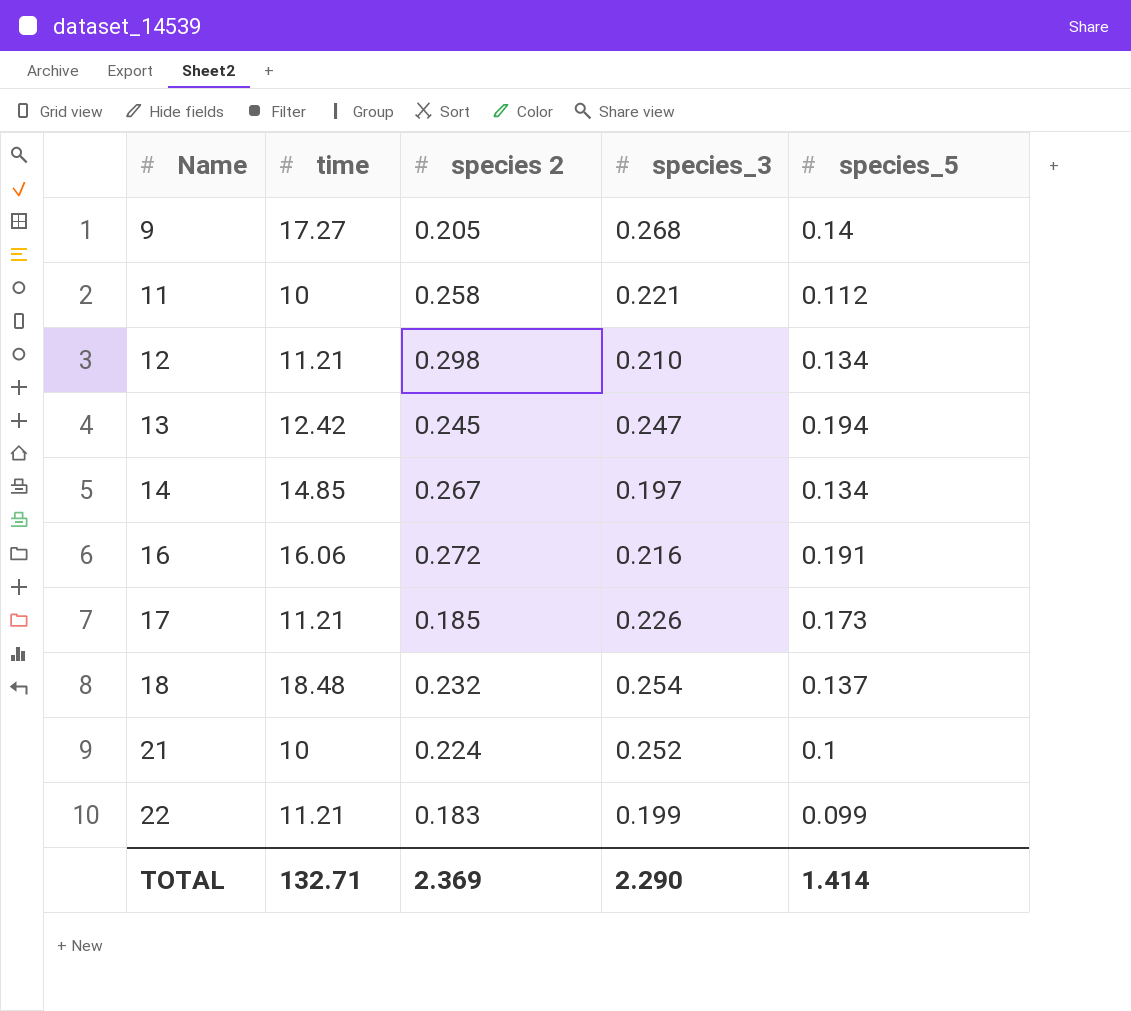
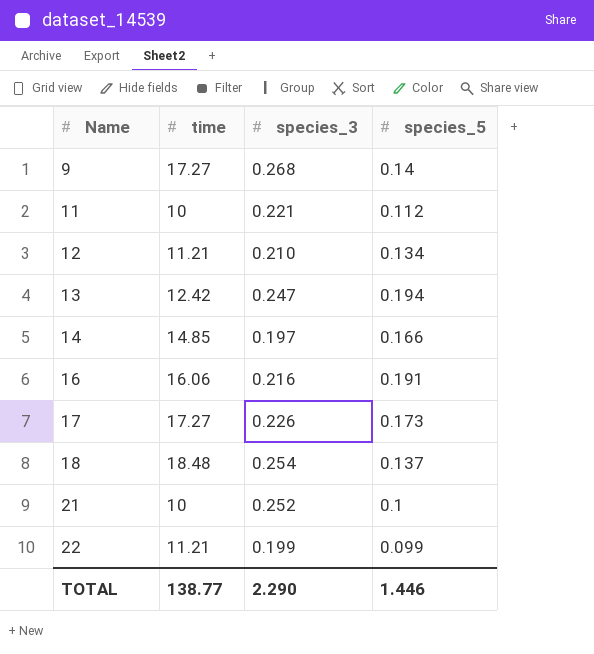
column species 2 | position: 3 -> none
14 | species_5: 0.134 -> 0.166
17 | time: 11.21 -> 17.27
TOTAL | time: 132.71 -> 138.77
TOTAL | species_5: 1.414 -> 1.446

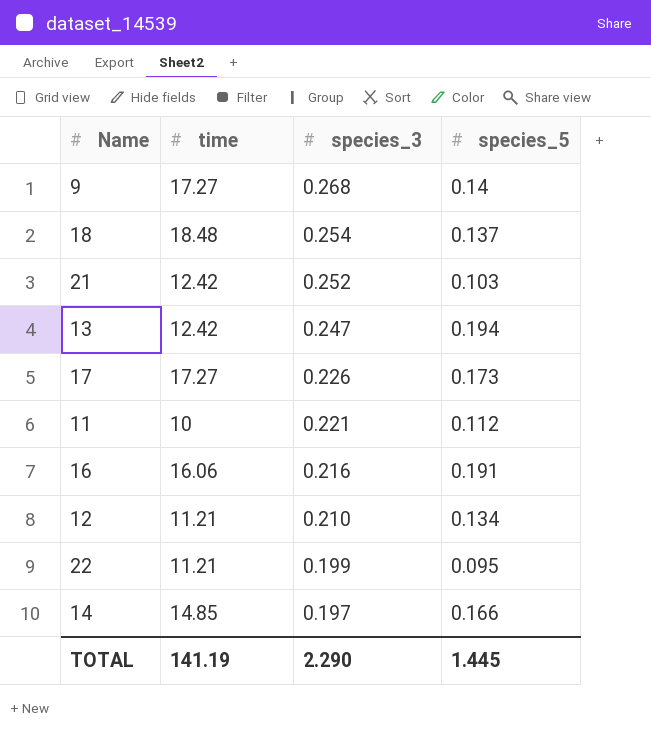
row order: Name ascending -> species_3 descending
21 | time: 10 -> 12.42
21 | species_5: 0.1 -> 0.103
22 | species_5: 0.099 -> 0.095
TOTAL | time: 138.77 -> 141.19
TOTAL | species_5: 1.446 -> 1.445

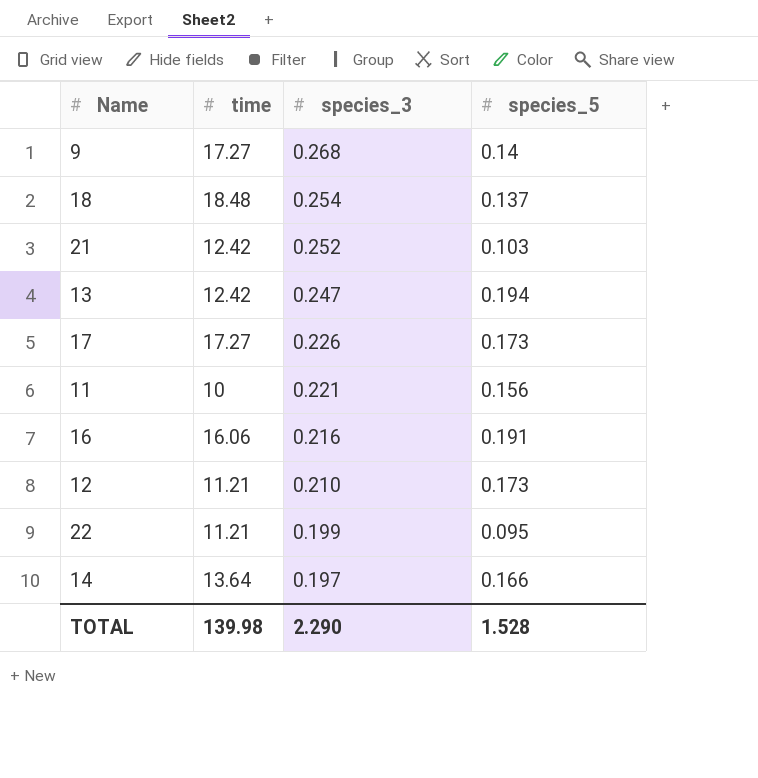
11 | species_5: 0.112 -> 0.156
12 | species_5: 0.134 -> 0.173
14 | time: 14.85 -> 13.64
TOTAL | time: 141.19 -> 139.98
TOTAL | species_5: 1.445 -> 1.528

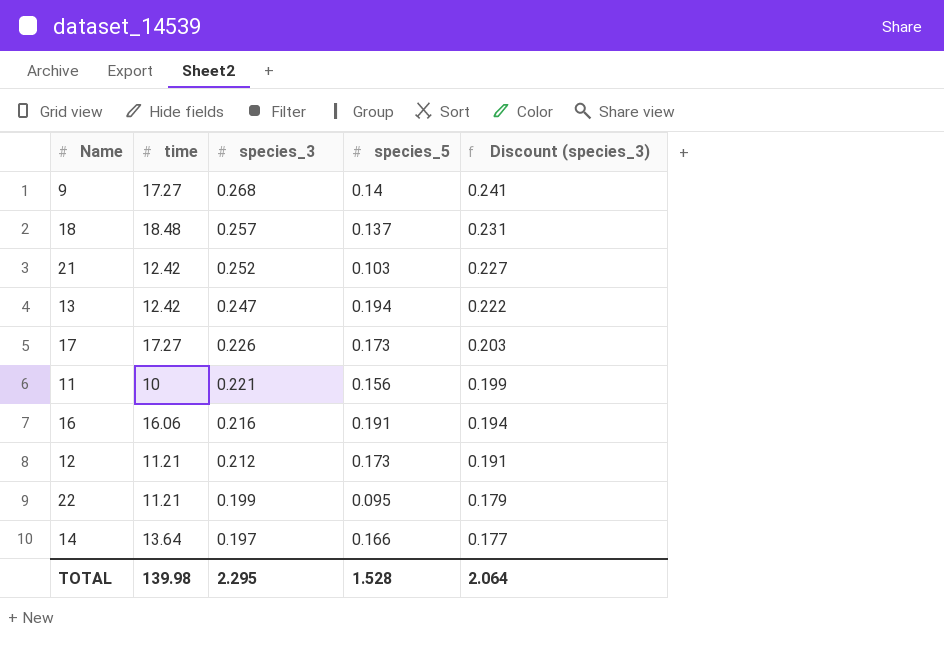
column Discount (species_3) | formula: none -> [species_3] * 0.9
18 | species_3: 0.254 -> 0.257
12 | species_3: 0.210 -> 0.212
TOTAL | species_3: 2.290 -> 2.295

